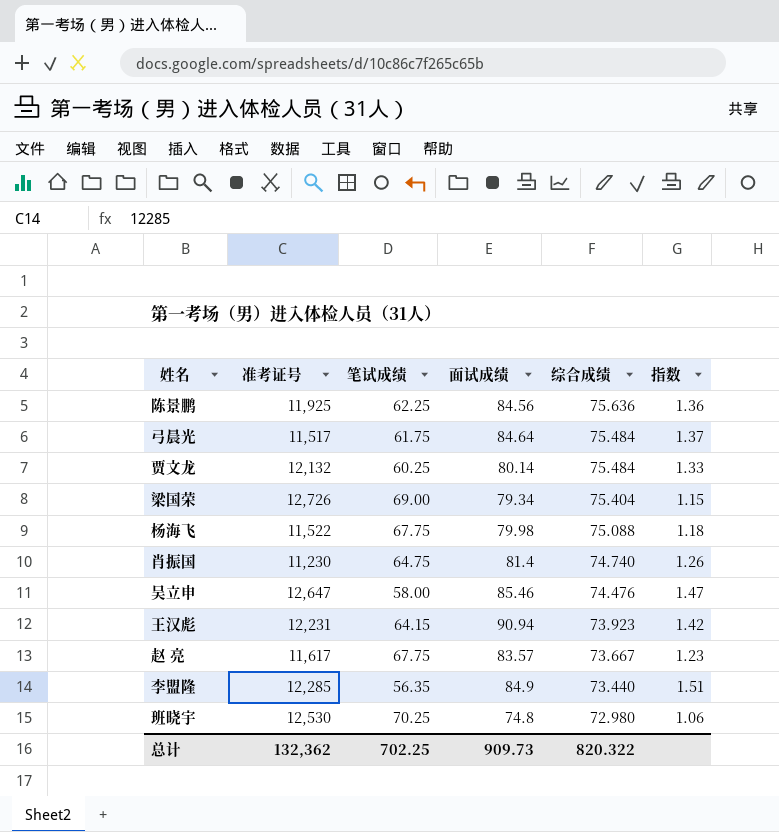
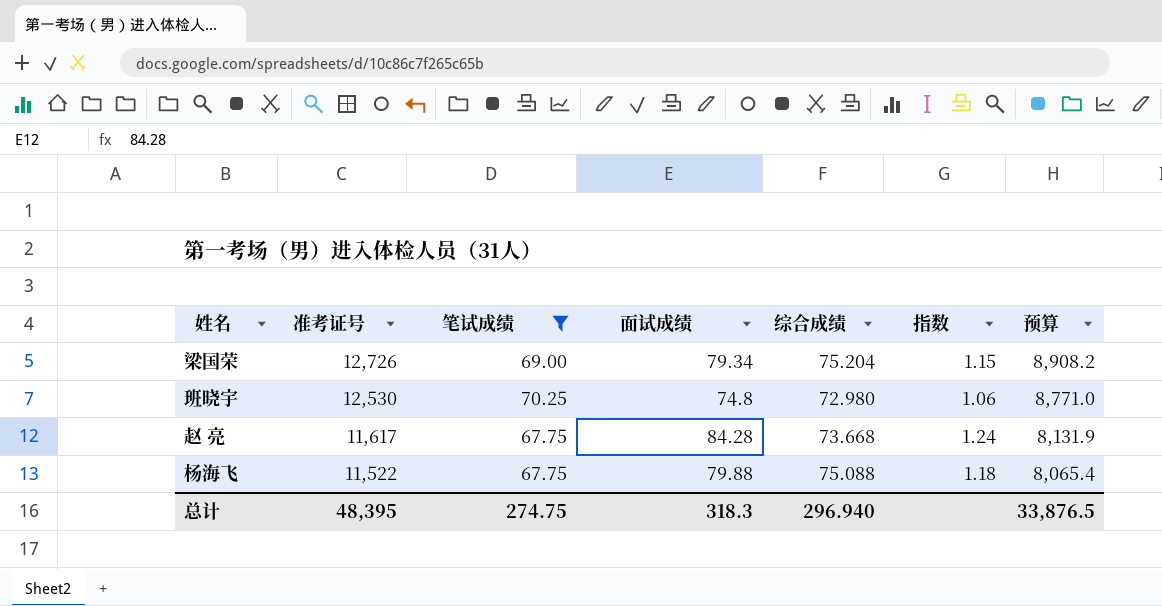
filter: none -> 笔试成绩 >= 67.75
row order: 综合成绩 descending -> 准考证号 descending
column 预算 | formula: none -> [准考证号] * 0.7
梁国荣 | 综合成绩: 75.404 -> 75.204
赵 亮 | 面试成绩: 83.57 -> 84.28
赵 亮 | 综合成绩: 73.667 -> 73.668
赵 亮 | 指数: 1.23 -> 1.24
杨海飞 | 面试成绩: 79.98 -> 79.88
总计 | 准考证号: 132,362 -> 48,395
总计 | 笔试成绩: 702.25 -> 274.75
总计 | 面试成绩: 909.73 -> 318.3
总计 | 综合成绩: 820.322 -> 296.940

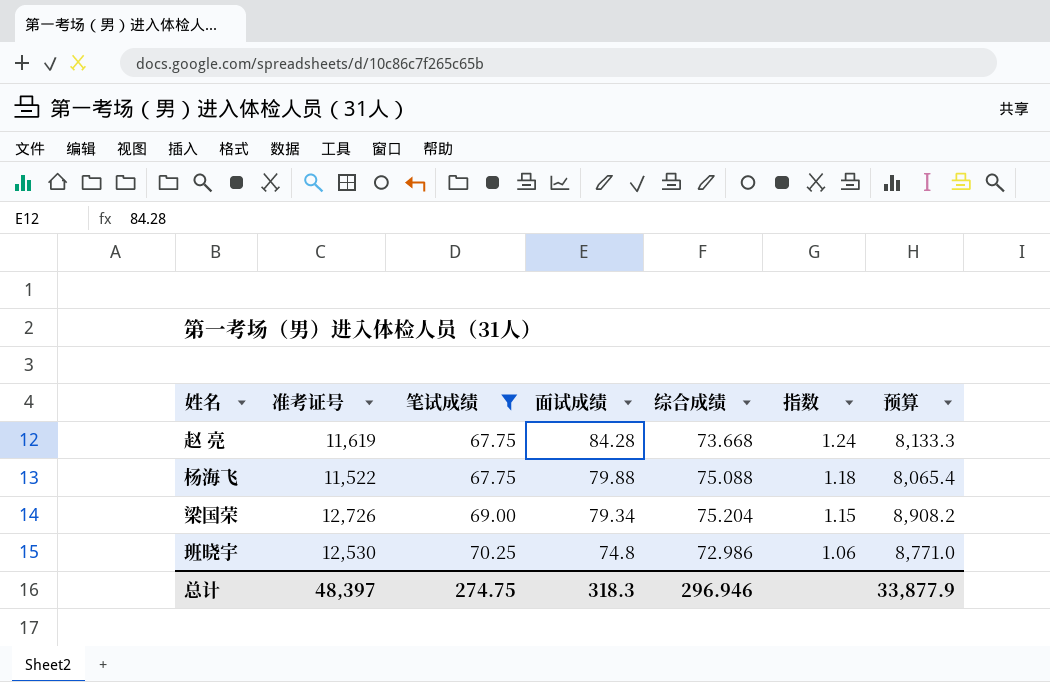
row order: 准考证号 descending -> 笔试成绩 ascending
赵 亮 | 准考证号: 11,617 -> 11,619
赵 亮 | 预算: 8,131.9 -> 8,133.3
班晓宇 | 综合成绩: 72.980 -> 72.986
总计 | 准考证号: 48,395 -> 48,397
总计 | 综合成绩: 296.940 -> 296.946
总计 | 预算: 33,876.5 -> 33,877.9

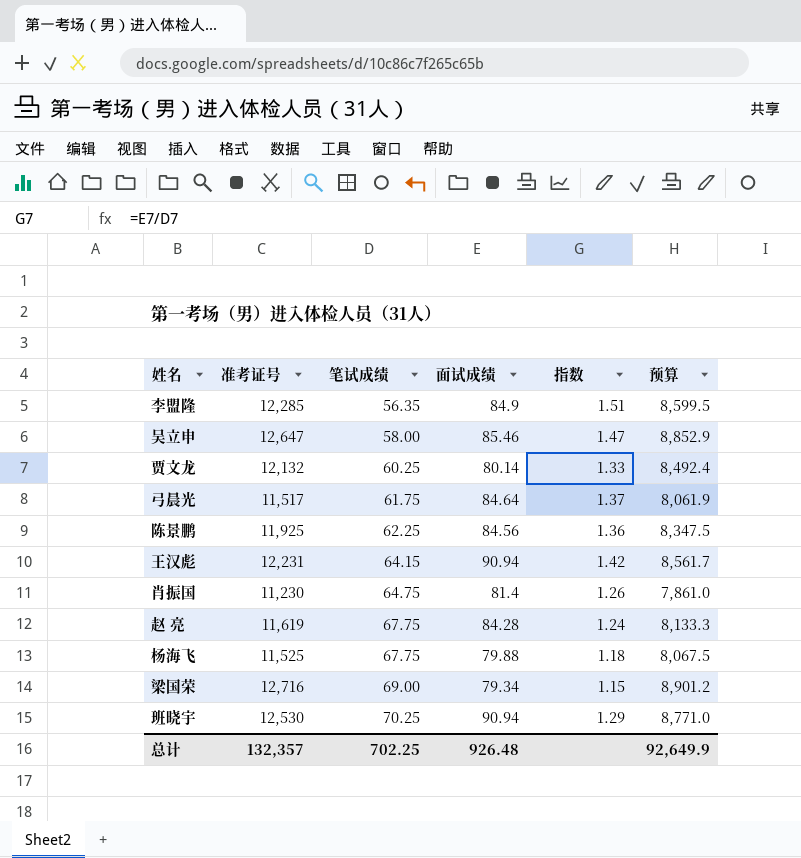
filter: 笔试成绩 >= 67.75 -> none
column 综合成绩 | position: 5 -> none
杨海飞 | 准考证号: 11,522 -> 11,525
杨海飞 | 预算: 8,065.4 -> 8,067.5
梁国荣 | 准考证号: 12,726 -> 12,716
梁国荣 | 预算: 8,908.2 -> 8,901.2
班晓宇 | 面试成绩: 74.8 -> 90.94
班晓宇 | 指数: 1.06 -> 1.29
总计 | 准考证号: 48,397 -> 132,357
总计 | 笔试成绩: 274.75 -> 702.25
总计 | 面试成绩: 318.3 -> 926.48
总计 | 预算: 33,877.9 -> 92,649.9

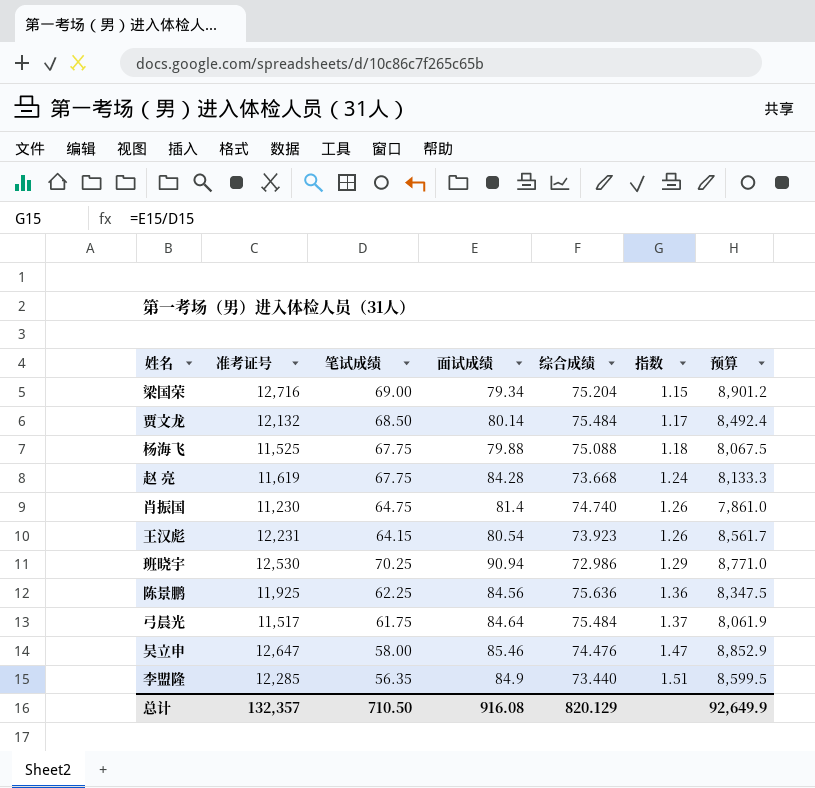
row order: 笔试成绩 ascending -> 指数 ascending
column 综合成绩 | position: none -> 5
贾文龙 | 笔试成绩: 60.25 -> 68.50
贾文龙 | 指数: 1.33 -> 1.17
王汉彪 | 面试成绩: 90.94 -> 80.54
王汉彪 | 指数: 1.42 -> 1.26
总计 | 笔试成绩: 702.25 -> 710.50
总计 | 面试成绩: 926.48 -> 916.08

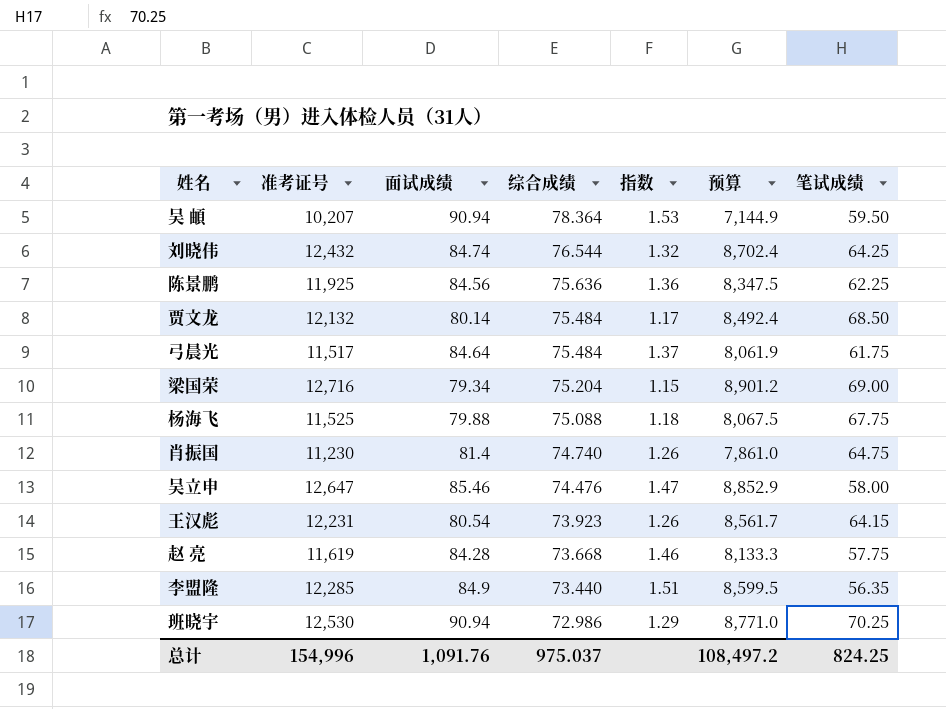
row order: 指数 ascending -> 综合成绩 descending
column 笔试成绩 | position: 3 -> 7
row 吴 頔: none -> 10,207 | 90.94 | 78.364 | 1.53 | 7,144.9 | 59.50
row 刘晓伟: none -> 12,432 | 84.74 | 76.544 | 1.32 | 8,702.4 | 64.25
赵 亮 | 指数: 1.24 -> 1.46
赵 亮 | 笔试成绩: 67.75 -> 57.75
总计 | 准考证号: 132,357 -> 154,996
总计 | 面试成绩: 916.08 -> 1,091.76
总计 | 综合成绩: 820.129 -> 975.037
总计 | 预算: 92,649.9 -> 108,497.2
总计 | 笔试成绩: 710.50 -> 824.25

